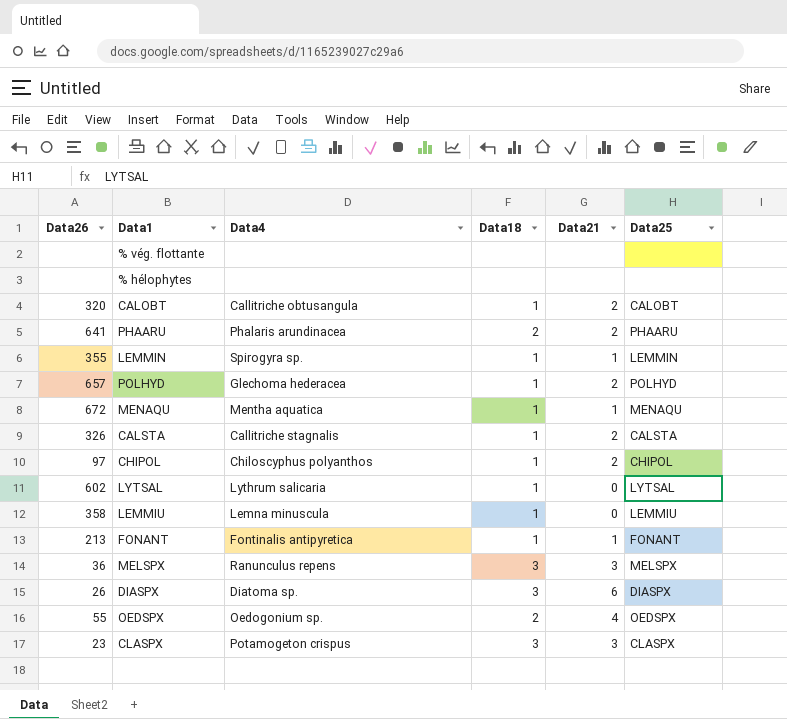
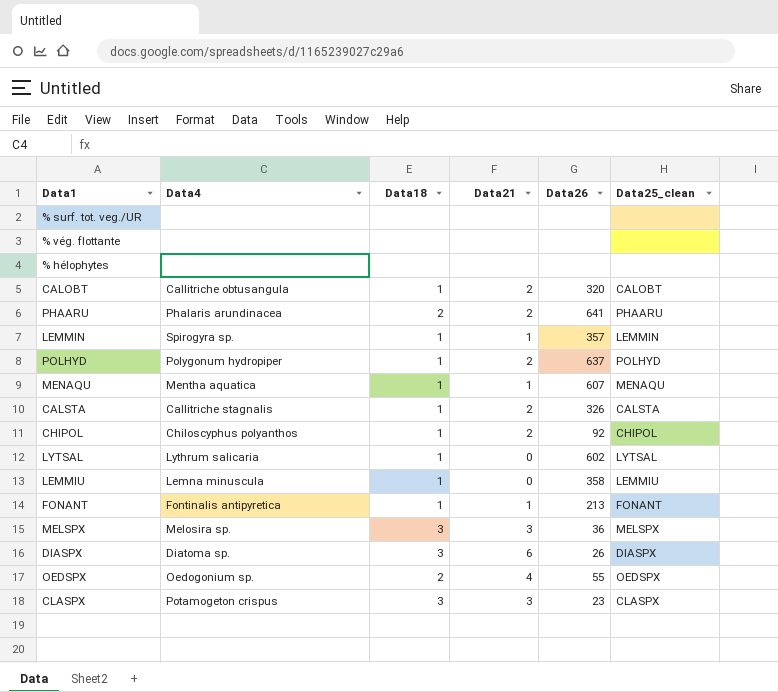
column Data26 | position: 1 -> 5
column name: Data25 -> Data25_clean
row % surf. tot. veg./UR: none -> none | none | none | none | none
LEMMIN | Data26: 355 -> 357
POLHYD | Data4: Glechoma hederacea -> Polygonum hydropiper
POLHYD | Data26: 657 -> 637
MENAQU | Data26: 672 -> 607
CHIPOL | Data26: 97 -> 92
MELSPX | Data4: Ranunculus repens -> Melosira sp.

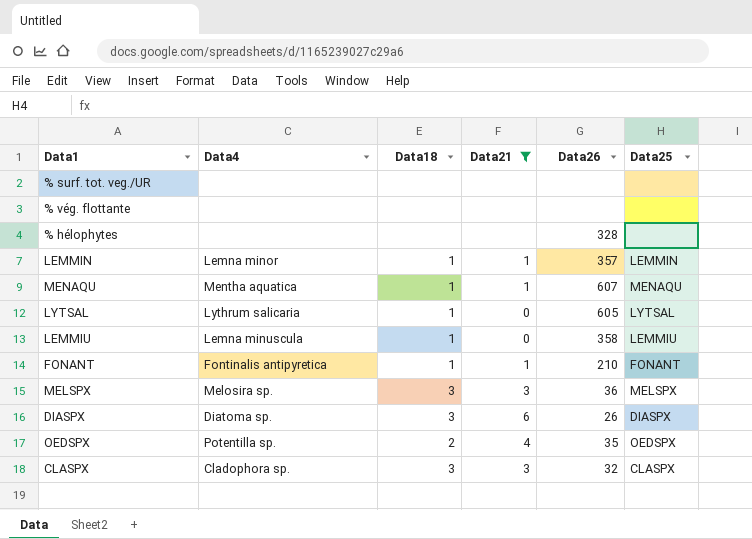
filter: none -> Data21 != 2
column name: Data25_clean -> Data25
% hélophytes | Data26: none -> 328
LEMMIN | Data4: Spirogyra sp. -> Lemna minor
LYTSAL | Data26: 602 -> 605
FONANT | Data26: 213 -> 210
OEDSPX | Data4: Oedogonium sp. -> Potentilla sp.
OEDSPX | Data26: 55 -> 35
CLASPX | Data4: Potamogeton crispus -> Cladophora sp.
CLASPX | Data26: 23 -> 32

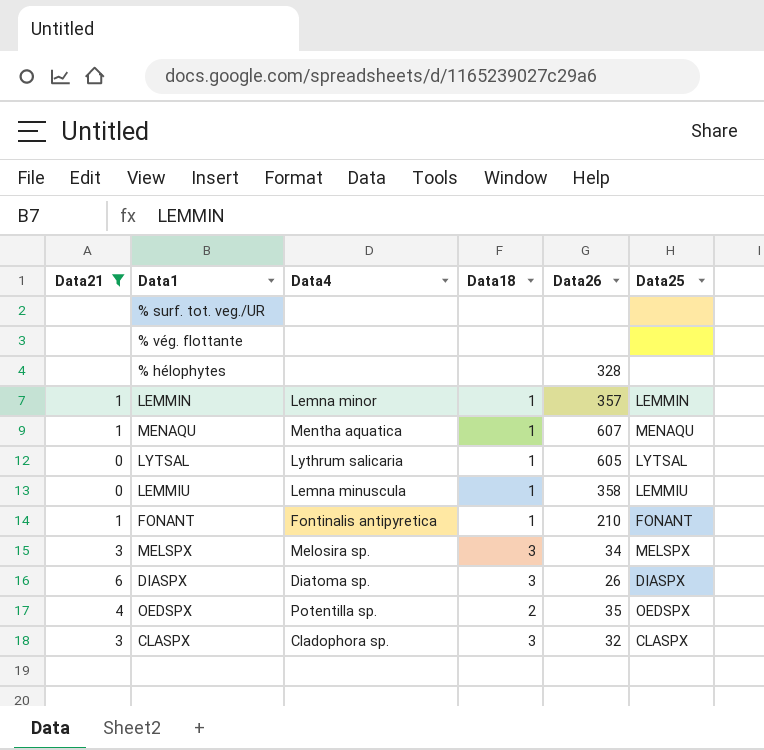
column Data21 | position: 4 -> 1
MELSPX | Data26: 36 -> 34

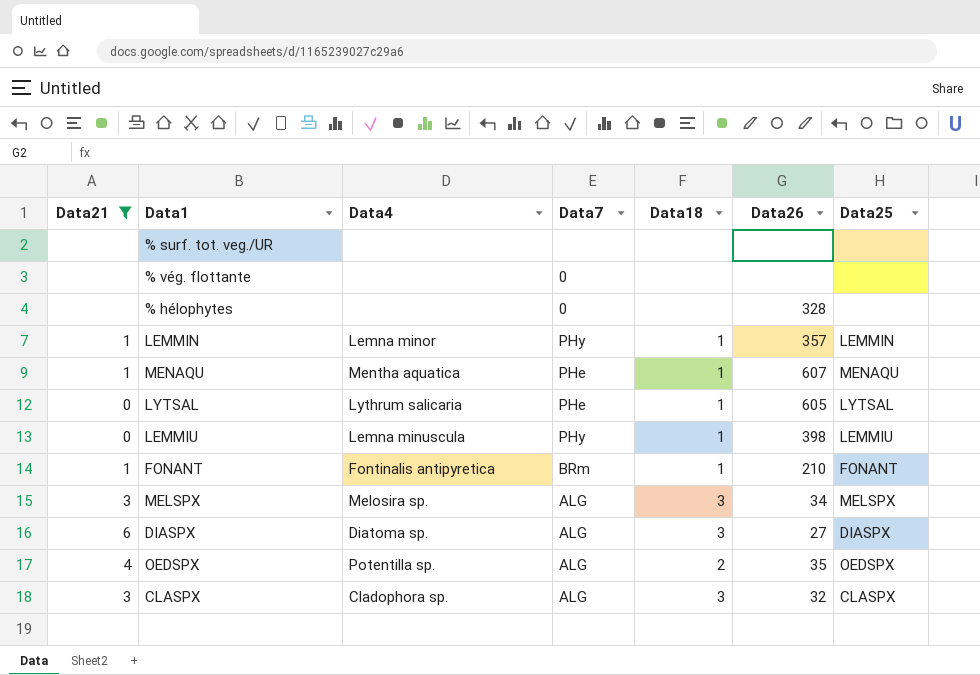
column Data7 | position: none -> 4
LEMMIU | Data26: 358 -> 398
DIASPX | Data26: 26 -> 27

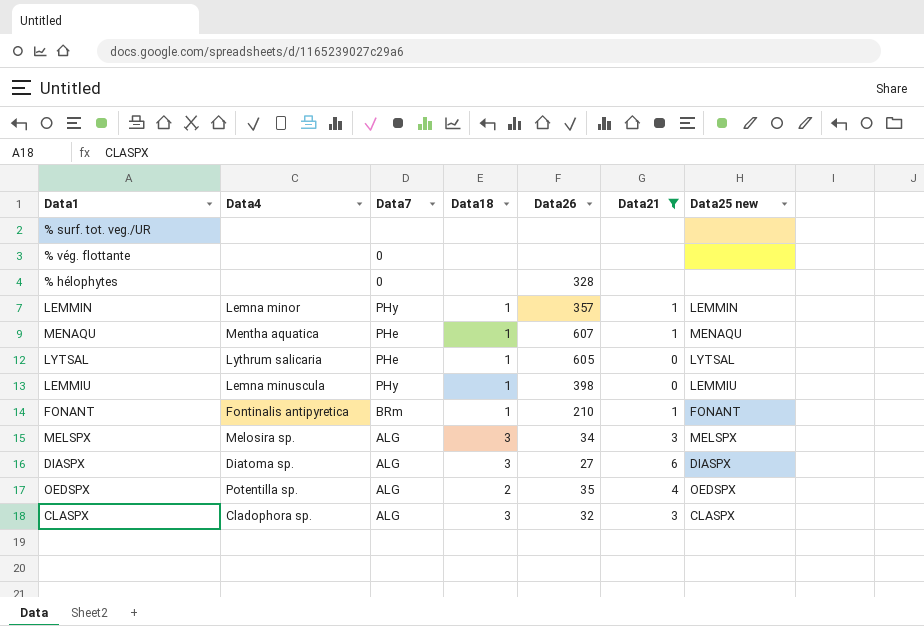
column Data21 | position: 1 -> 6
column name: Data25 -> Data25 new

